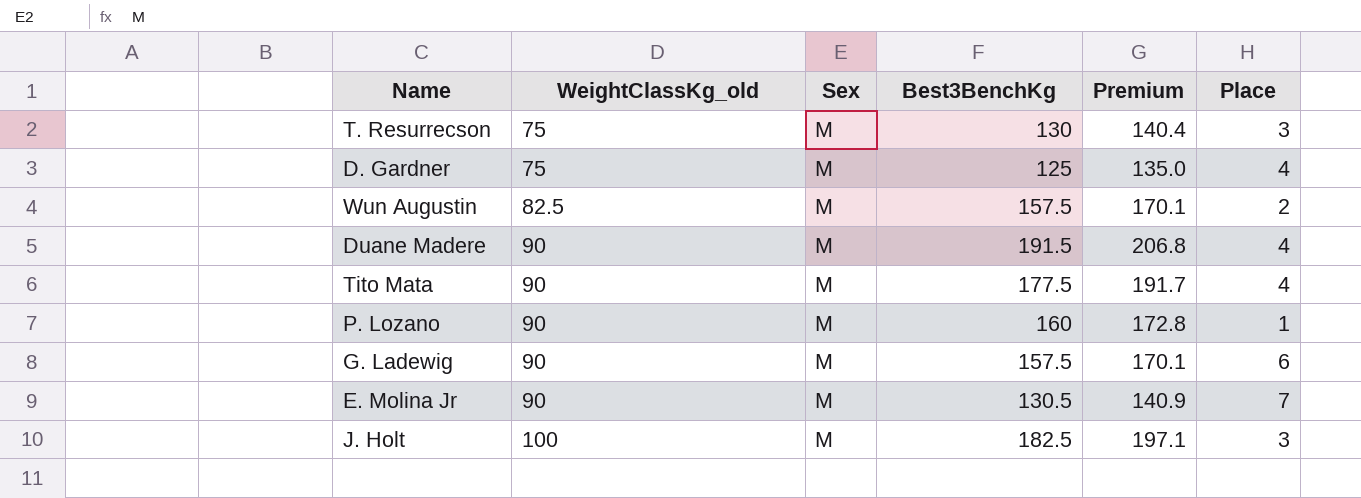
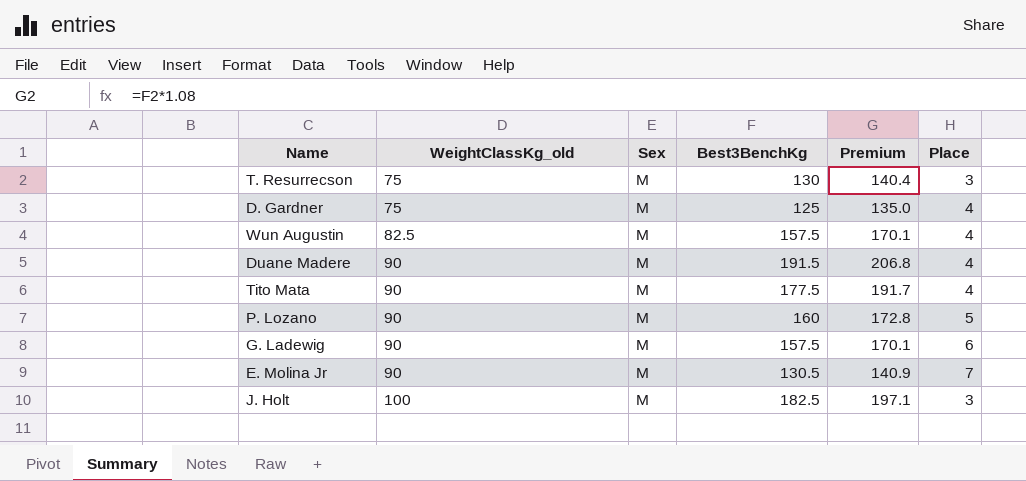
Wun Augustin | Place: 2 -> 4
P. Lozano | Place: 1 -> 5

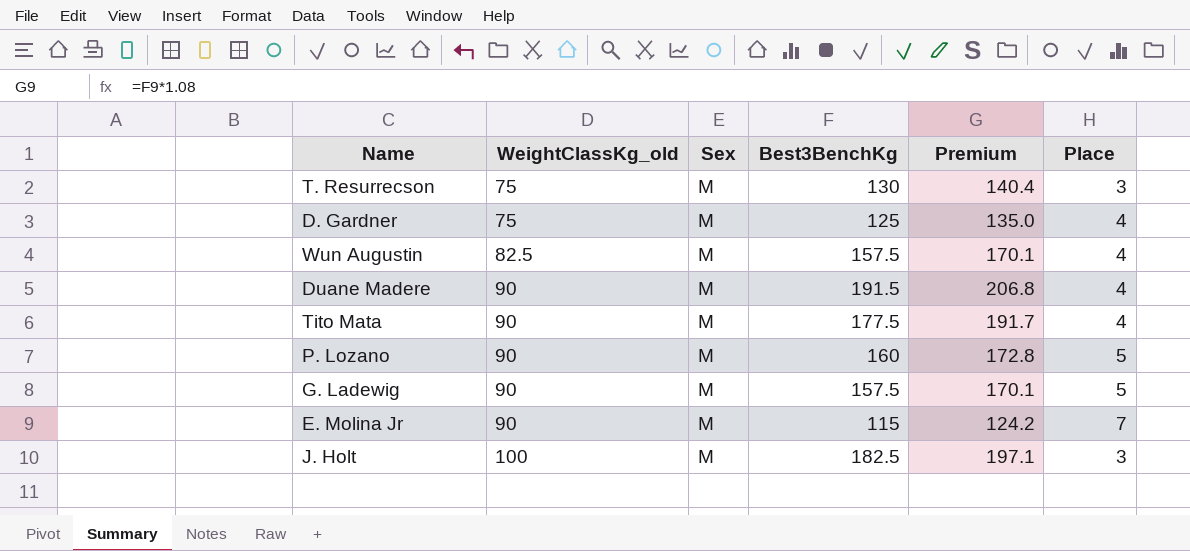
G. Ladewig | Place: 6 -> 5
E. Molina Jr | Best3BenchKg: 130.5 -> 115
E. Molina Jr | Premium: 140.9 -> 124.2

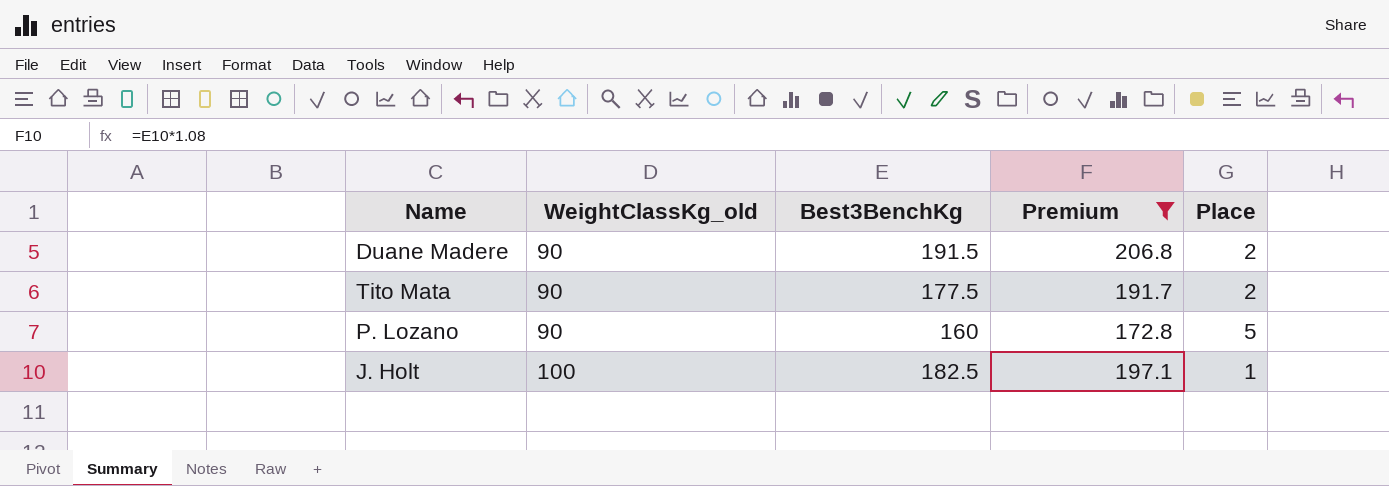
filter: none -> Premium >= 172.8
column Sex | position: 3 -> none
Duane Madere | Place: 4 -> 2
Tito Mata | Place: 4 -> 2
J. Holt | Place: 3 -> 1

